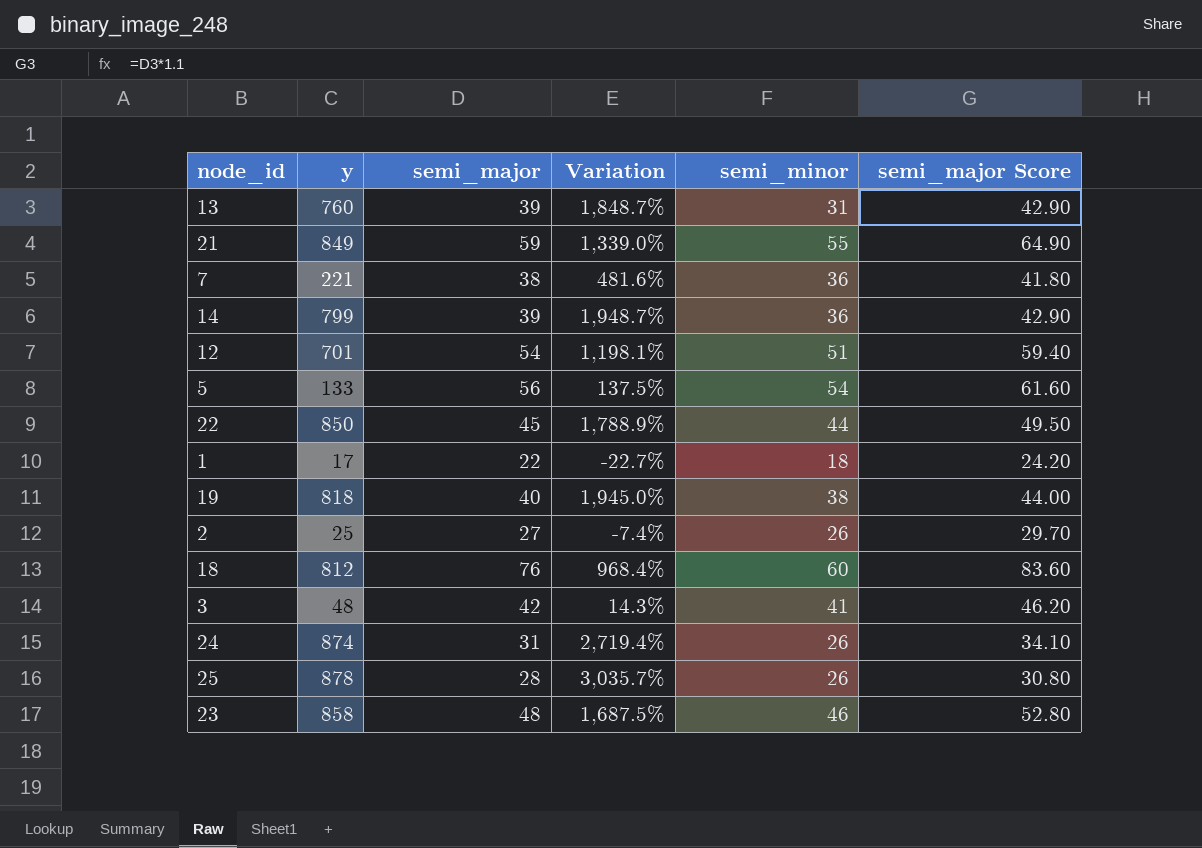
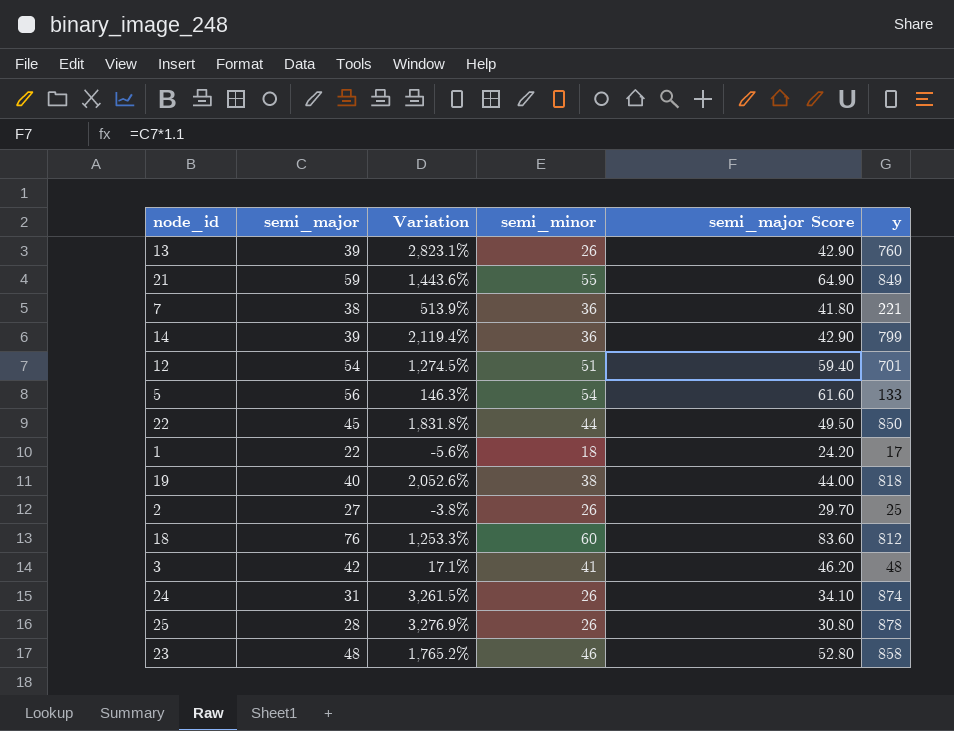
column Variation | formula: ([y] - [semi_major]) / [semi_major] -> ([y] - [semi_minor]) / [semi_minor]
column y | position: 2 -> 6
13 | semi_minor: 31 -> 26

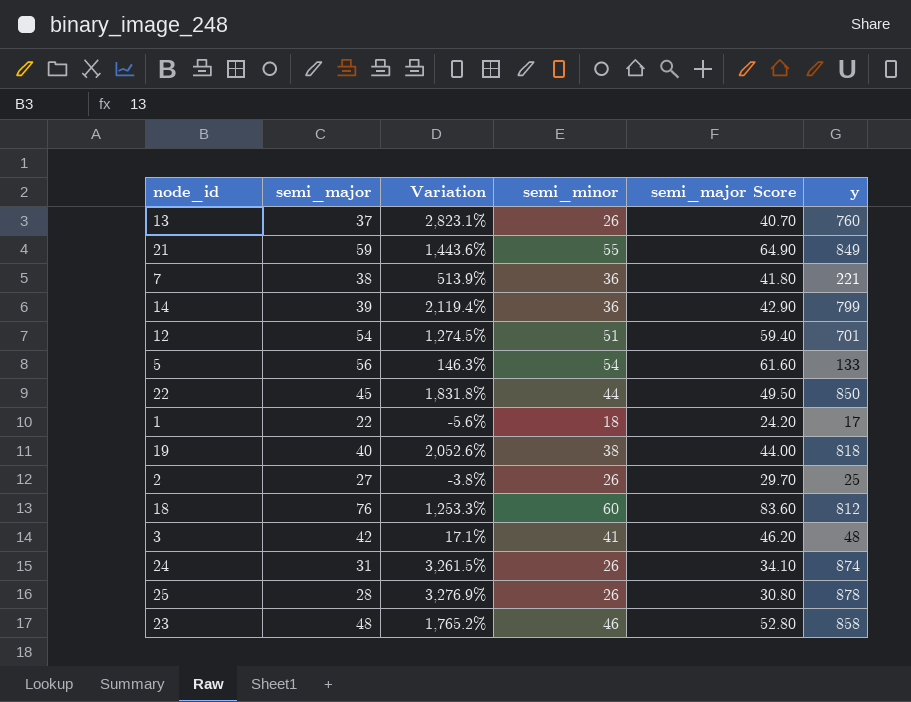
13 | semi_major: 39 -> 37
13 | semi_major Score: 42.90 -> 40.70

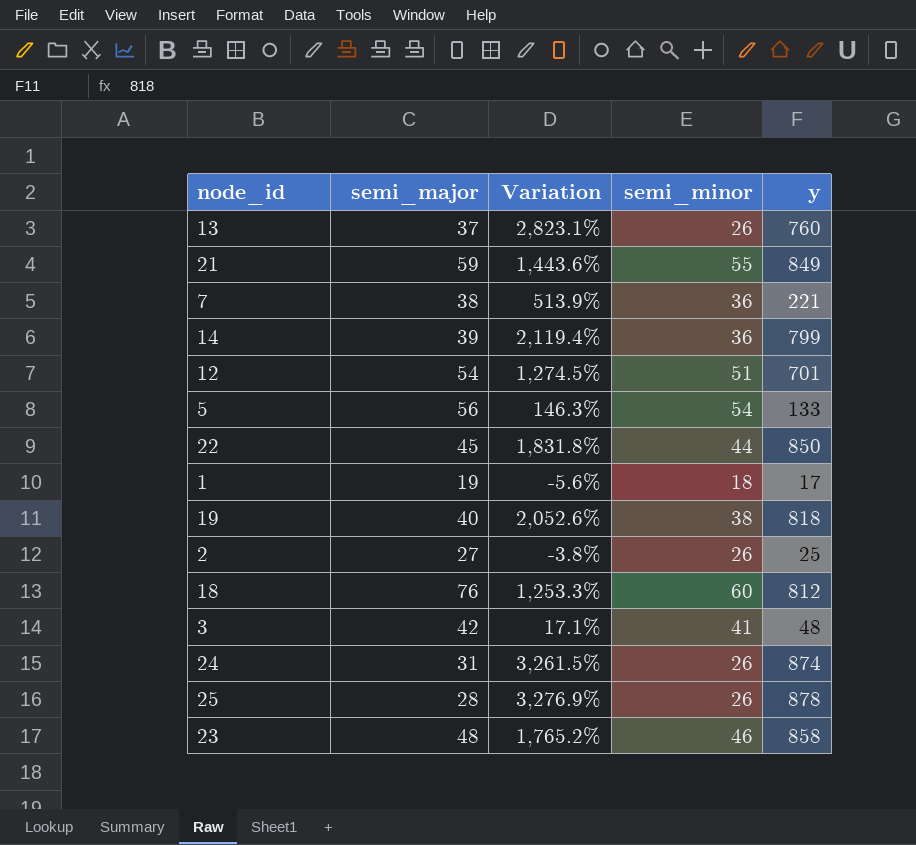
column semi_major Score | formula: [semi_major] * 1.1 -> none
1 | semi_major: 22 -> 19

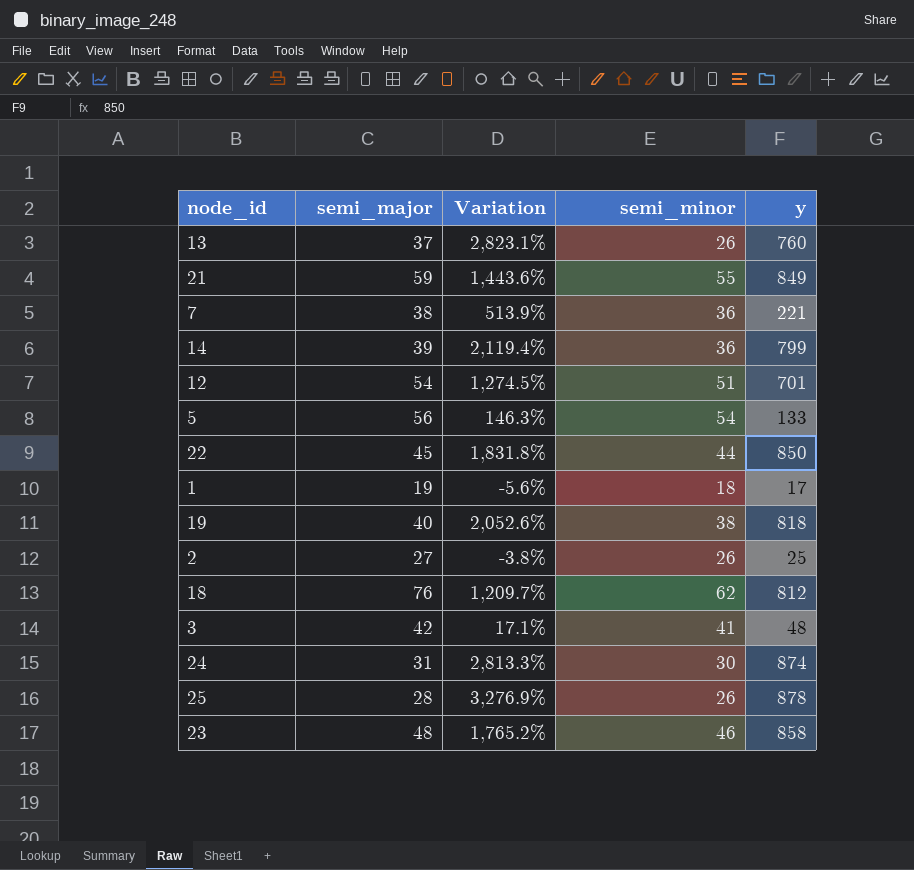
18 | Variation: 1,253.3% -> 1,209.7%
18 | semi_minor: 60 -> 62
24 | Variation: 3,261.5% -> 2,813.3%
24 | semi_minor: 26 -> 30

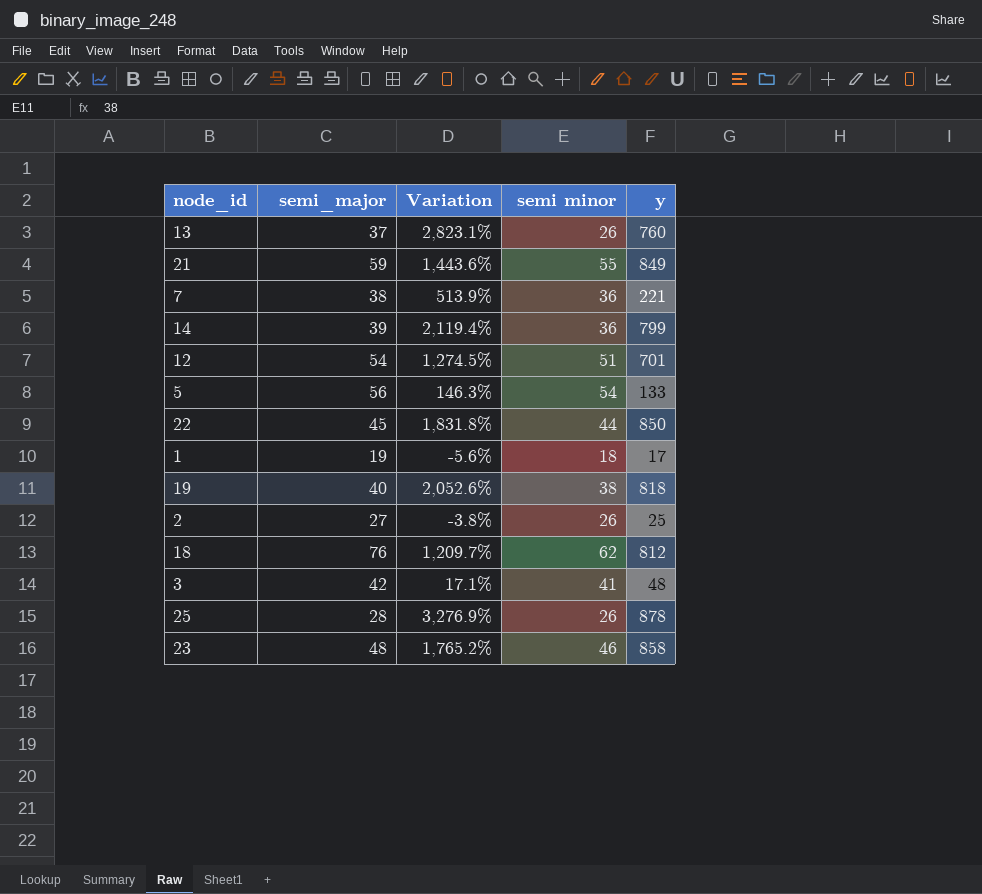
column name: semi_minor -> semi minor
row 24: 31 | 2,813.3% | 30 | 874 -> none

